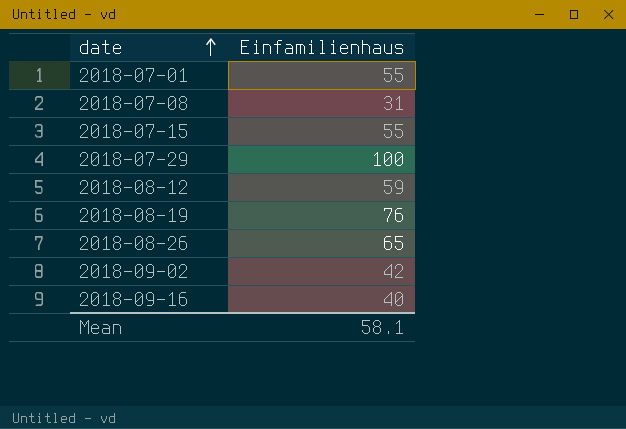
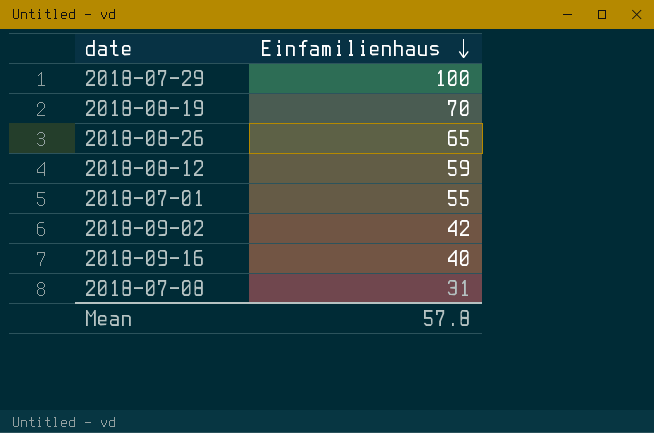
row order: date ascending -> Einfamilienhaus descending
row 2018-07-15: 55 -> none
2018-08-19 | Einfamilienhaus: 76 -> 70
Mean | Einfamilienhaus: 58.1 -> 57.8

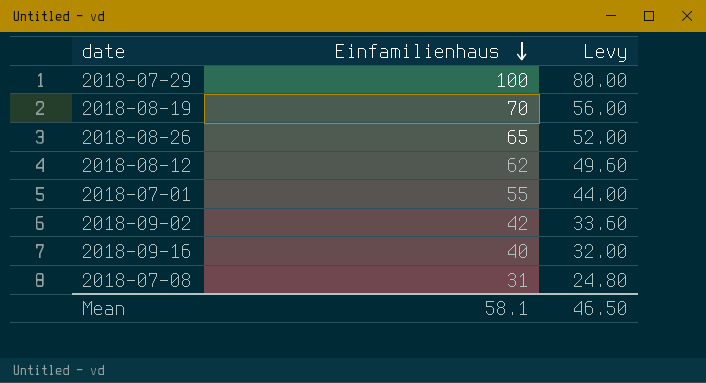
column Levy | formula: none -> [Einfamilienhaus] * 0.8
2018-08-12 | Einfamilienhaus: 59 -> 62
Mean | Einfamilienhaus: 57.8 -> 58.1

